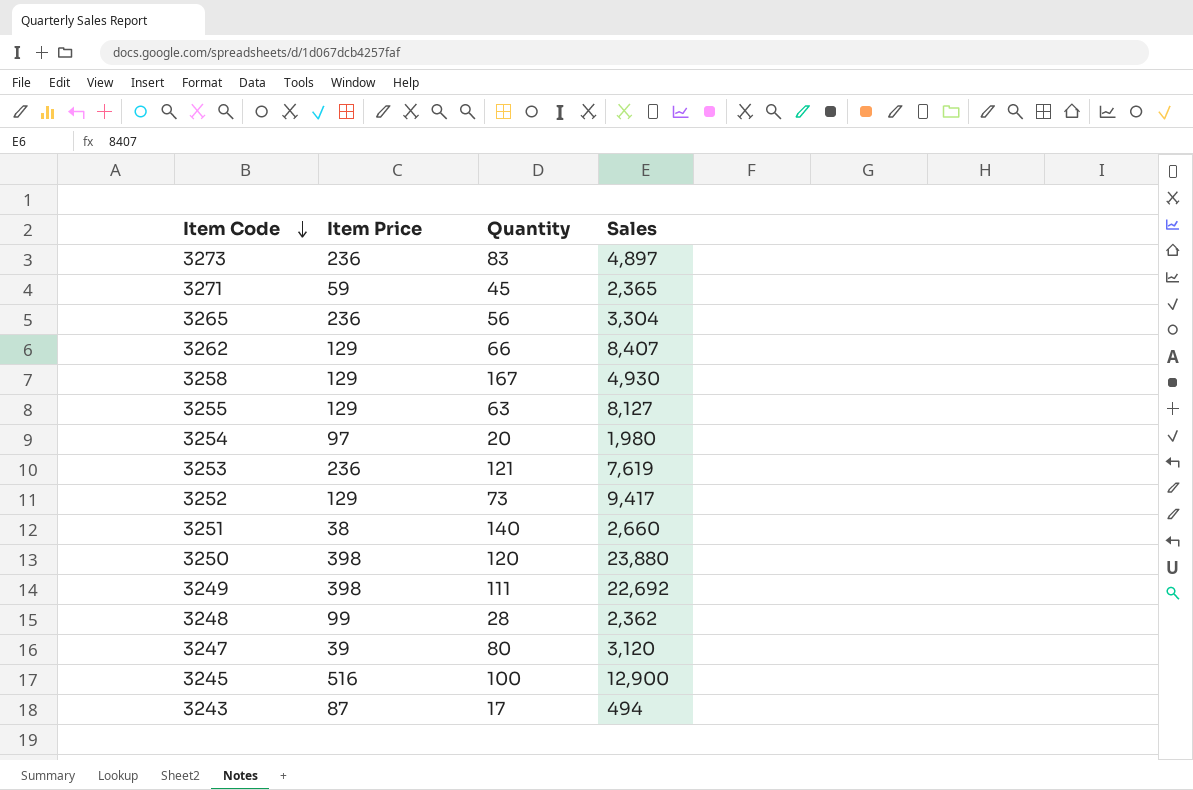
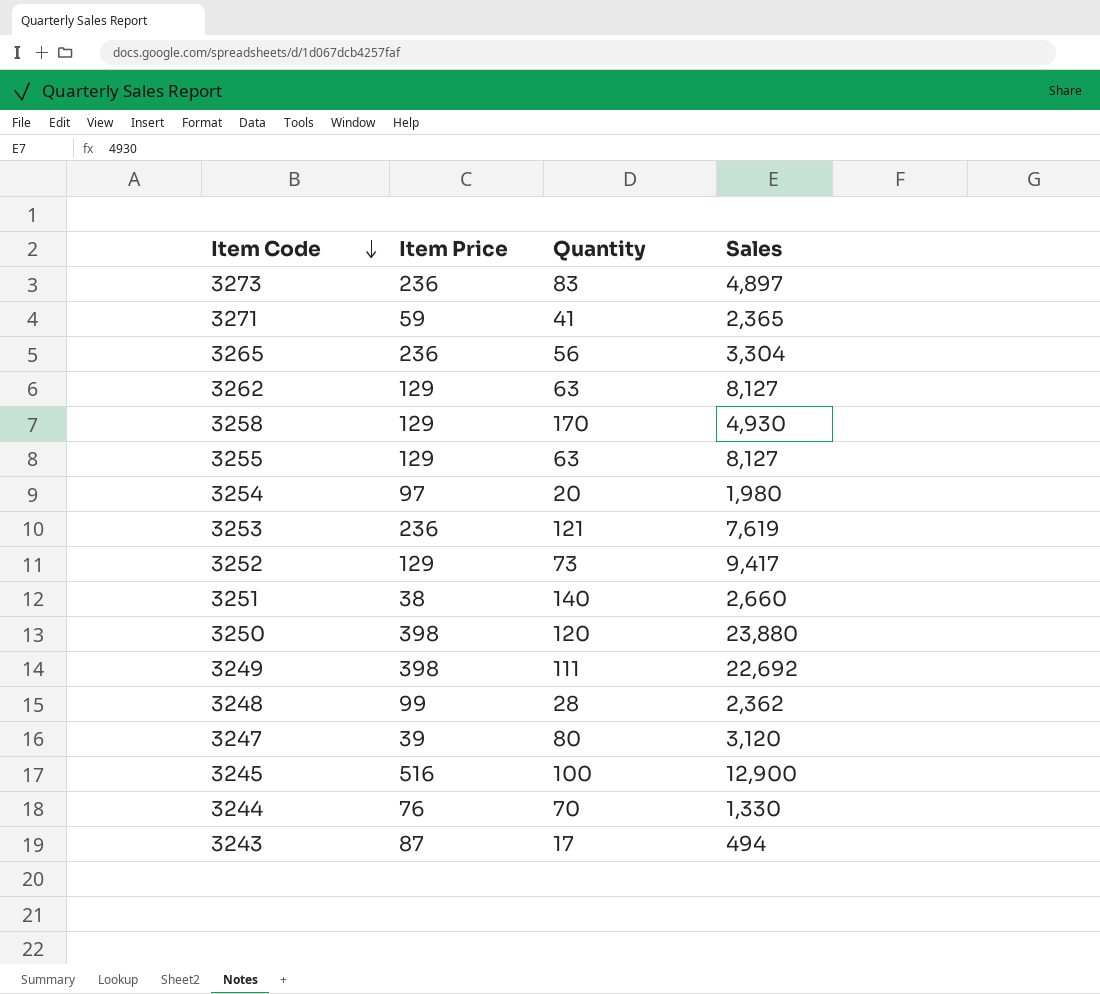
3271 | Quantity: 45 -> 41
3262 | Quantity: 66 -> 63
3262 | Sales: 8,407 -> 8,127
3258 | Quantity: 167 -> 170
row 3244: none -> 76 | 70 | 1,330

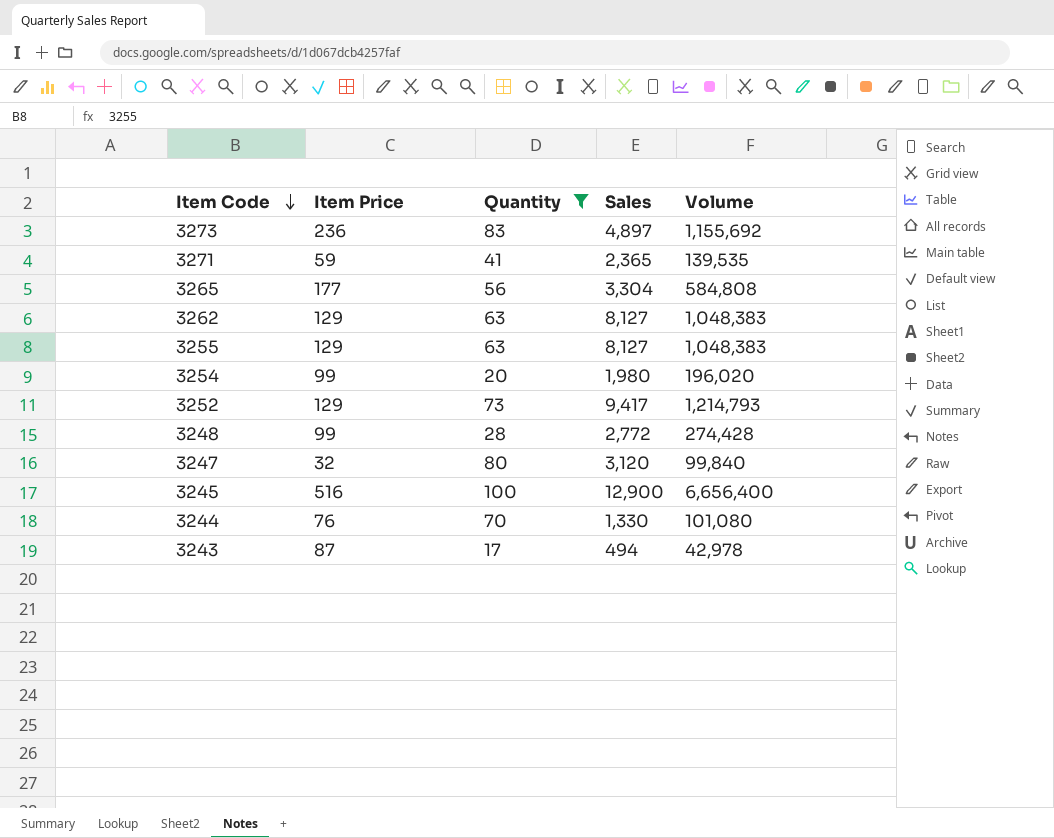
filter: none -> Quantity <= 100
column Volume | formula: none -> [Item Price] * [Sales]
3265 | Item Price: 236 -> 177
3254 | Item Price: 97 -> 99
3248 | Sales: 2,362 -> 2,772
3247 | Item Price: 39 -> 32

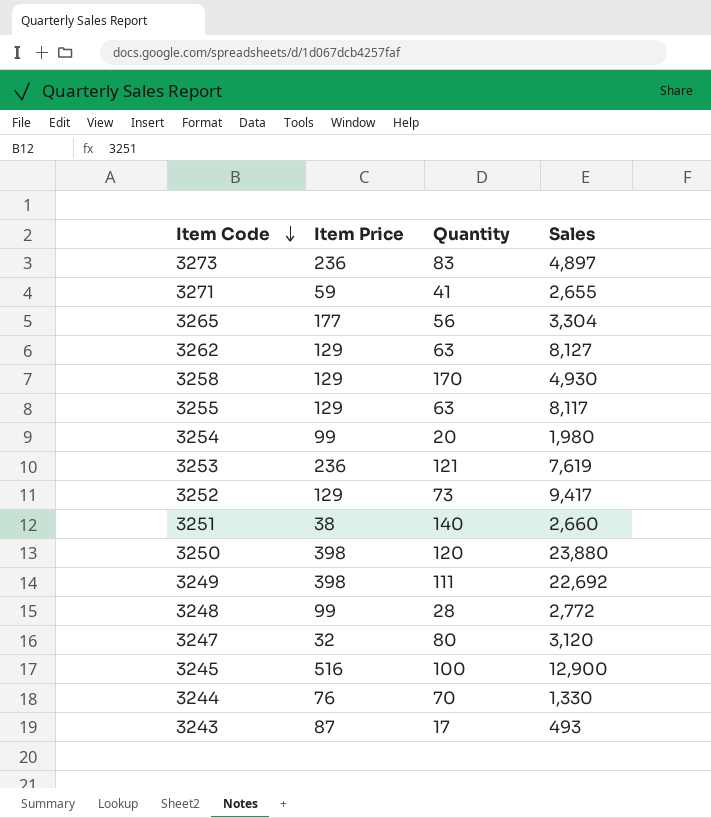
filter: Quantity <= 100 -> none
column Volume | formula: [Item Price] * [Sales] -> none
3271 | Sales: 2,365 -> 2,655
3255 | Sales: 8,127 -> 8,117
3243 | Sales: 494 -> 493

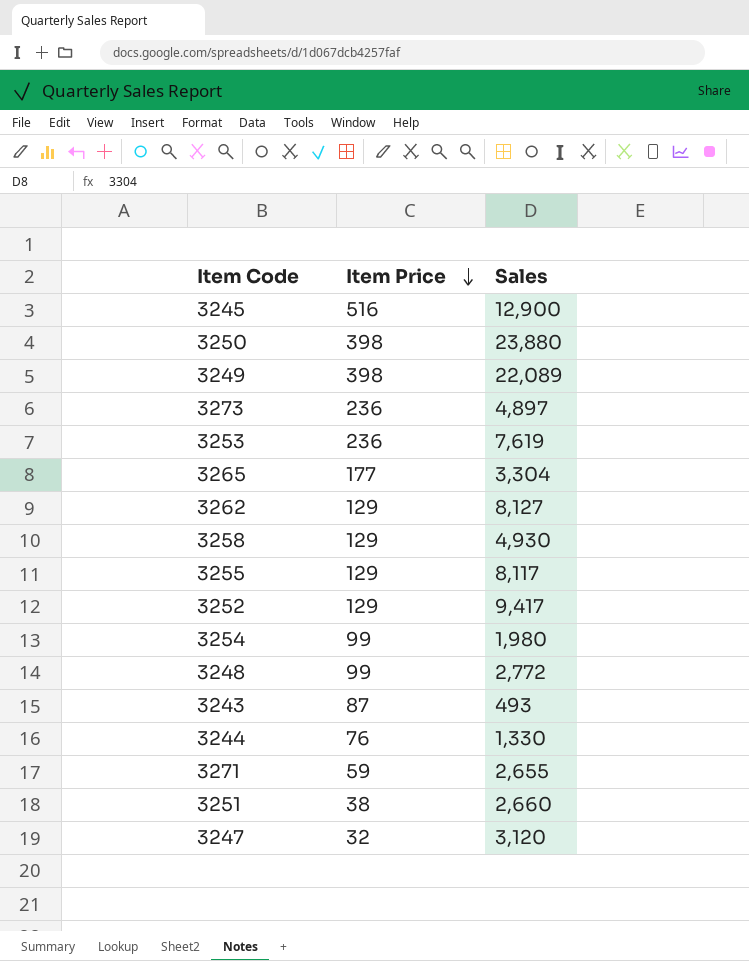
row order: Item Code descending -> Item Price descending
column Quantity | position: 3 -> none
3249 | Sales: 22,692 -> 22,089

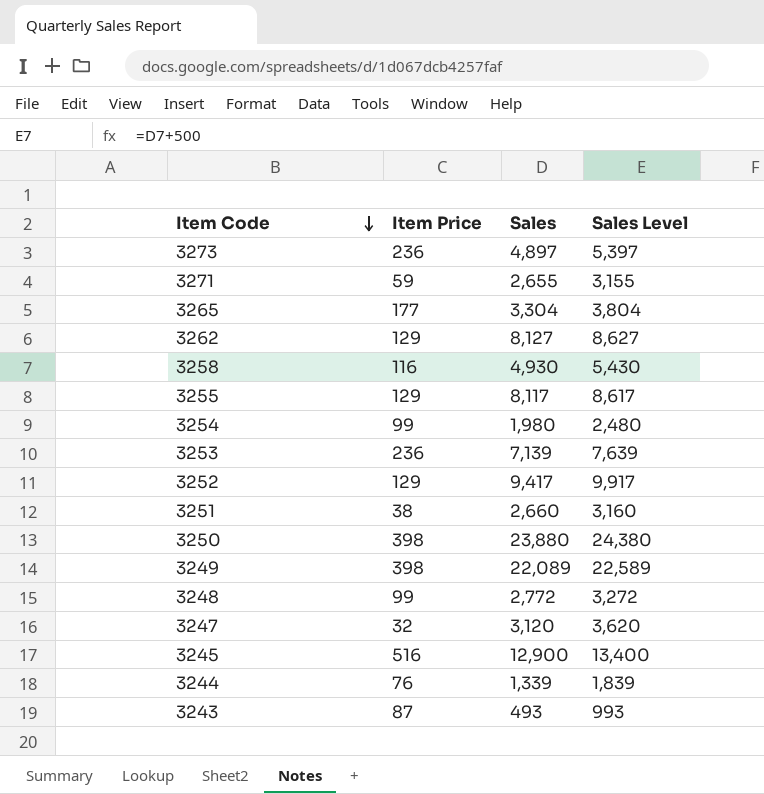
row order: Item Price descending -> Item Code descending
column Sales Level | formula: none -> [Sales] + 500
3258 | Item Price: 129 -> 116
3253 | Sales: 7,619 -> 7,139
3244 | Sales: 1,330 -> 1,339

